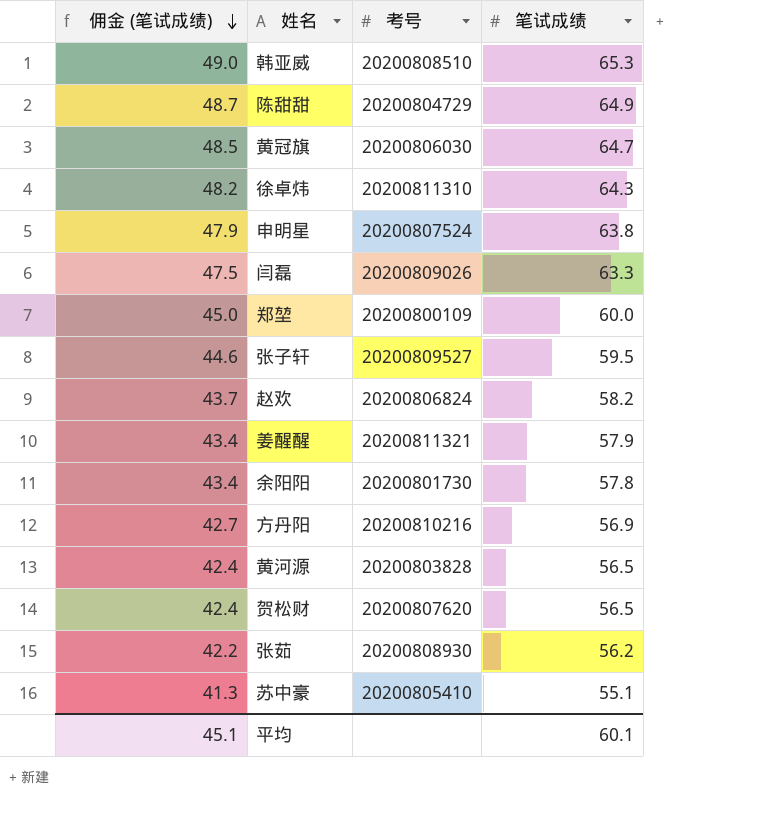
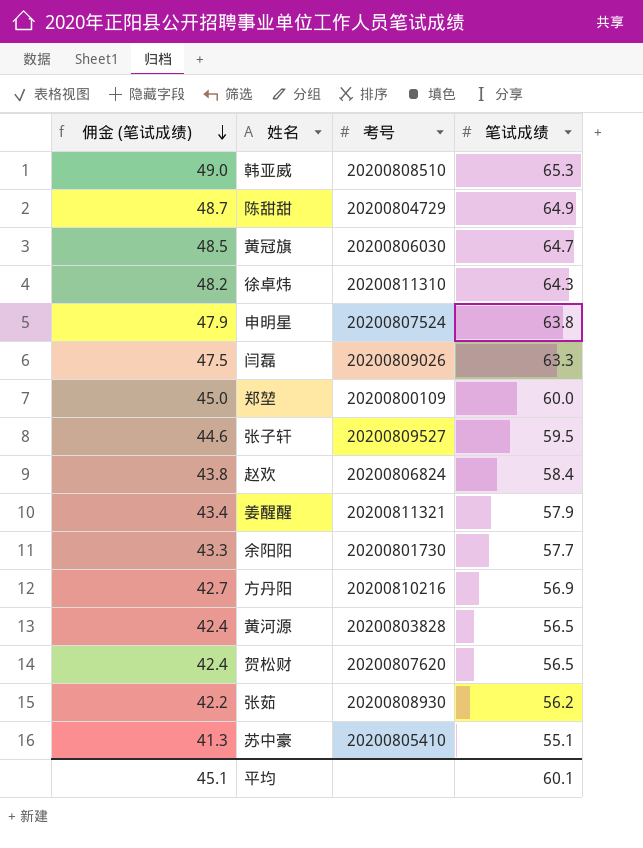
赵欢 | 佣金 (笔试成绩): 43.7 -> 43.8
赵欢 | 笔试成绩: 58.2 -> 58.4
余阳阳 | 佣金 (笔试成绩): 43.4 -> 43.3
余阳阳 | 笔试成绩: 57.8 -> 57.7

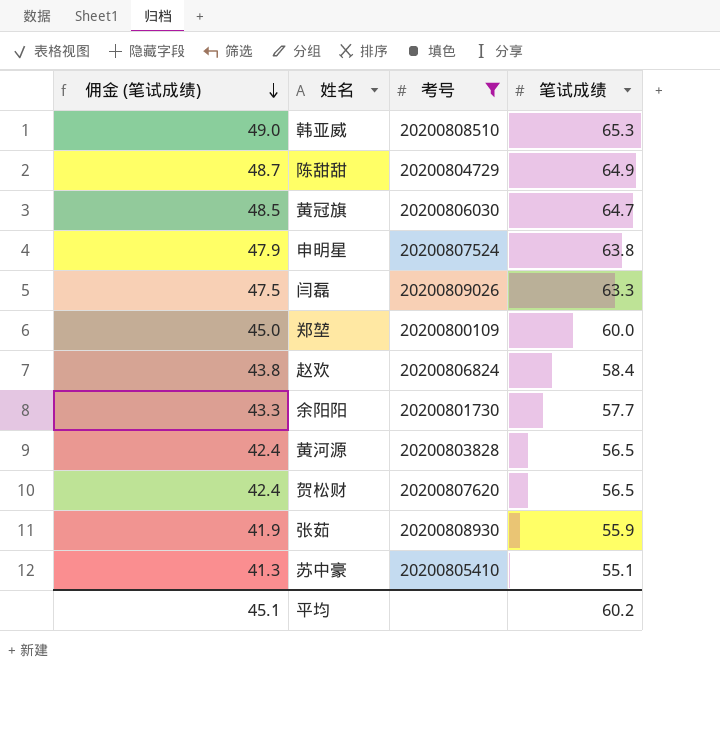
filter: none -> 考号 <= 20200809026
张茹 | 佣金 (笔试成绩): 42.2 -> 41.9
张茹 | 笔试成绩: 56.2 -> 55.9
平均 | 笔试成绩: 60.1 -> 60.2

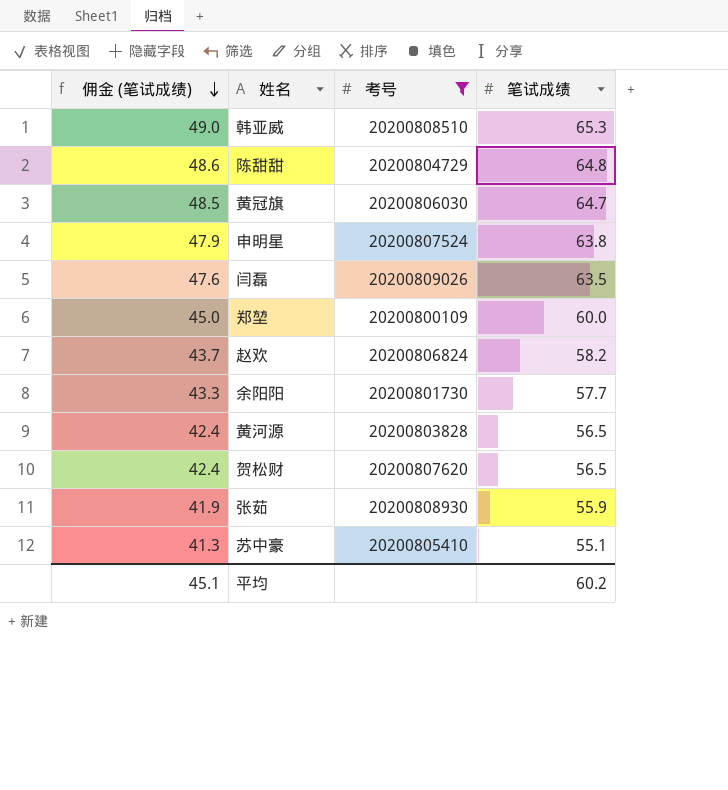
陈甜甜 | 佣金 (笔试成绩): 48.7 -> 48.6
陈甜甜 | 笔试成绩: 64.9 -> 64.8
闫磊 | 佣金 (笔试成绩): 47.5 -> 47.6
闫磊 | 笔试成绩: 63.3 -> 63.5
赵欢 | 佣金 (笔试成绩): 43.8 -> 43.7
赵欢 | 笔试成绩: 58.4 -> 58.2

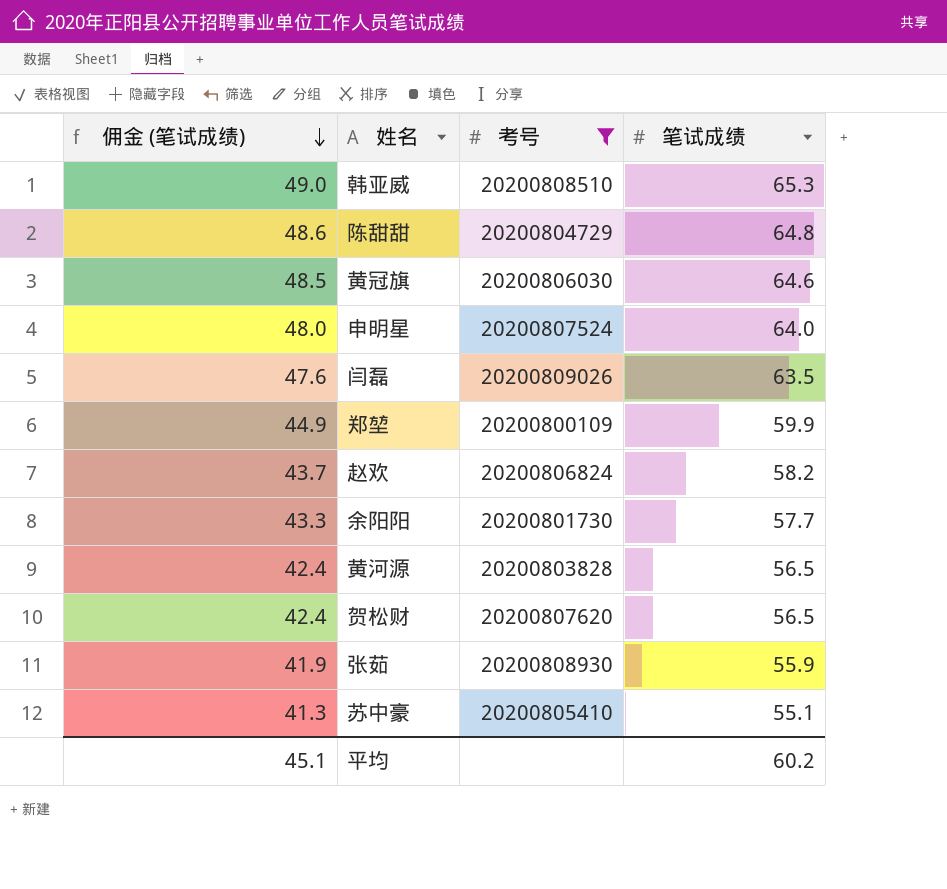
黄冠旗 | 笔试成绩: 64.7 -> 64.6
申明星 | 佣金 (笔试成绩): 47.9 -> 48.0
申明星 | 笔试成绩: 63.8 -> 64.0
郑堃 | 佣金 (笔试成绩): 45.0 -> 44.9
郑堃 | 笔试成绩: 60.0 -> 59.9

